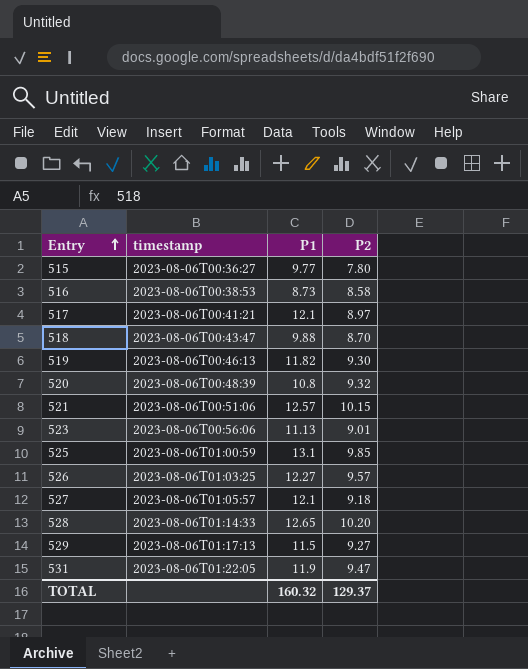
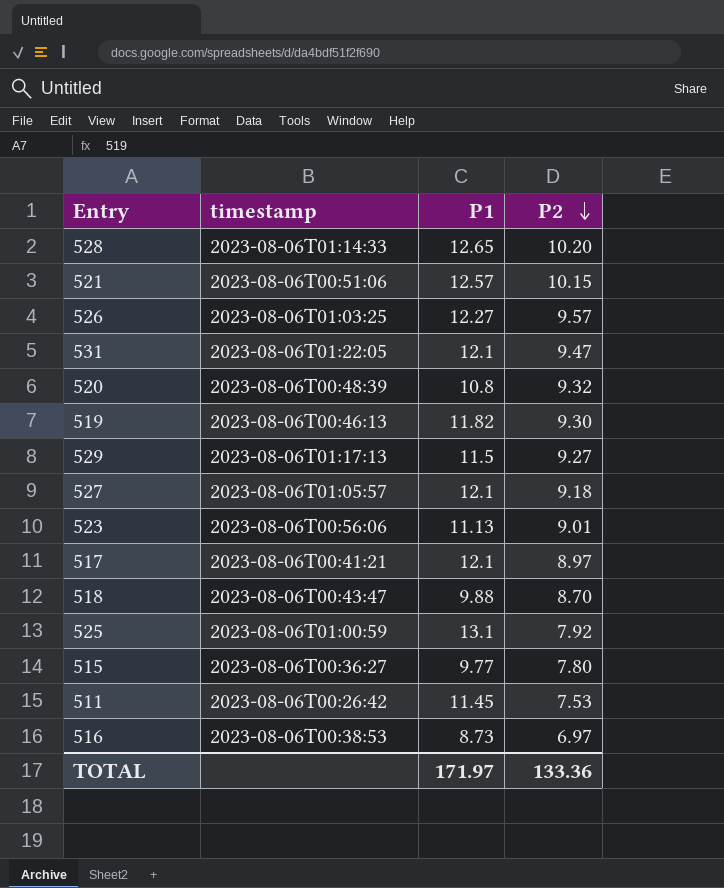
row order: Entry ascending -> P2 descending
531 | P1: 11.9 -> 12.1
525 | P2: 9.85 -> 7.92
row 511: none -> 2023-08-06T00:26:42 | 11.45 | 7.53
516 | P2: 8.58 -> 6.97
TOTAL | P1: 160.32 -> 171.97
TOTAL | P2: 129.37 -> 133.36

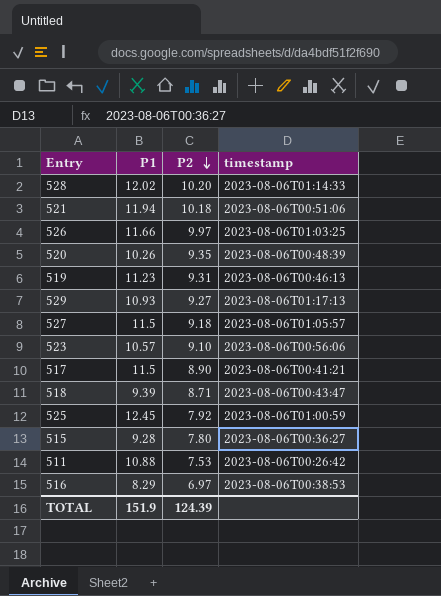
column timestamp | position: 2 -> 4
row 531: 2023-08-06T01:22:05 | 12.1 | 9.47 -> none
528 | P1: 12.65 -> 12.02
521 | P1: 12.57 -> 11.94
521 | P2: 10.15 -> 10.18
526 | P1: 12.27 -> 11.66
526 | P2: 9.57 -> 9.97
520 | P1: 10.8 -> 10.26
520 | P2: 9.32 -> 9.35
519 | P1: 11.82 -> 11.23
519 | P2: 9.30 -> 9.31
529 | P1: 11.5 -> 10.93
527 | P1: 12.1 -> 11.5
523 | P1: 11.13 -> 10.57
523 | P2: 9.01 -> 9.10
517 | P1: 12.1 -> 11.5
517 | P2: 8.97 -> 8.90
518 | P1: 9.88 -> 9.39
518 | P2: 8.70 -> 8.71
525 | P1: 13.1 -> 12.45
515 | P1: 9.77 -> 9.28
511 | P1: 11.45 -> 10.88
516 | P1: 8.73 -> 8.29
TOTAL | P1: 171.97 -> 151.9
TOTAL | P2: 133.36 -> 124.39

